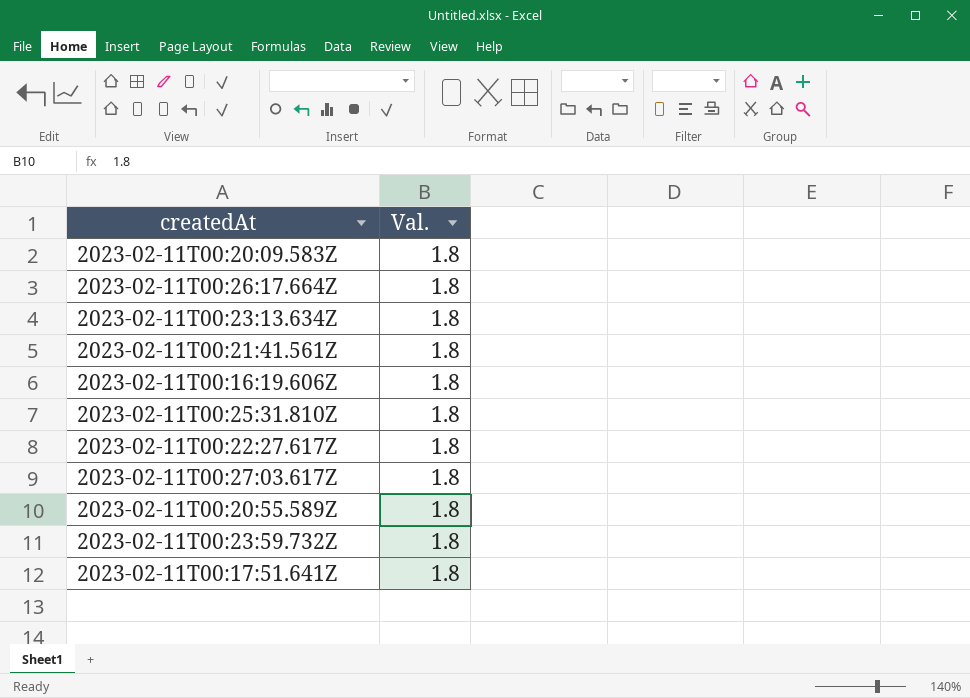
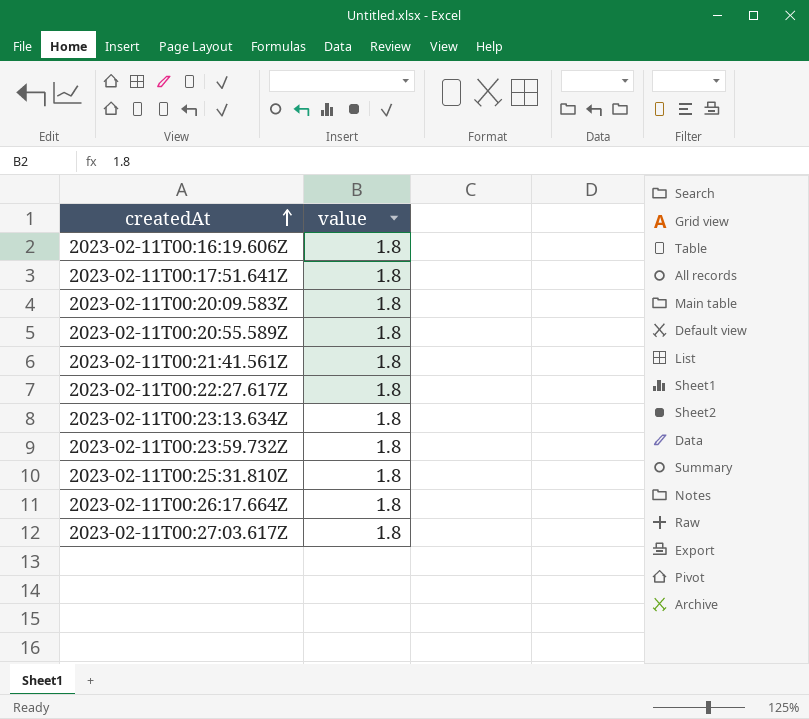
row order: none -> createdAt ascending
column name: Val. -> value

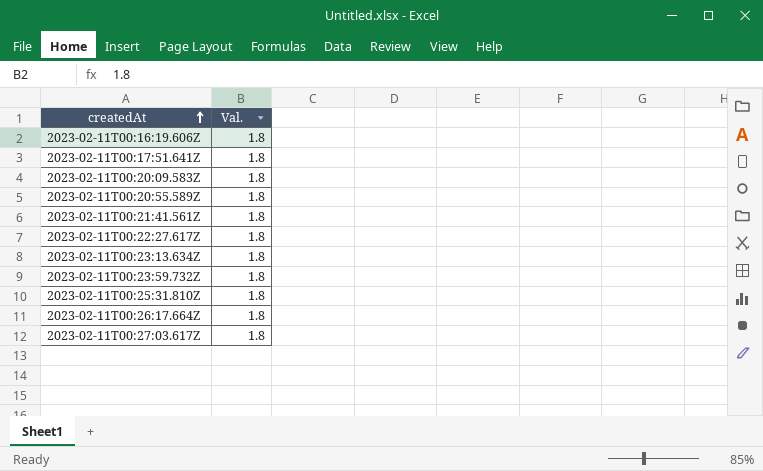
column name: value -> Val.

